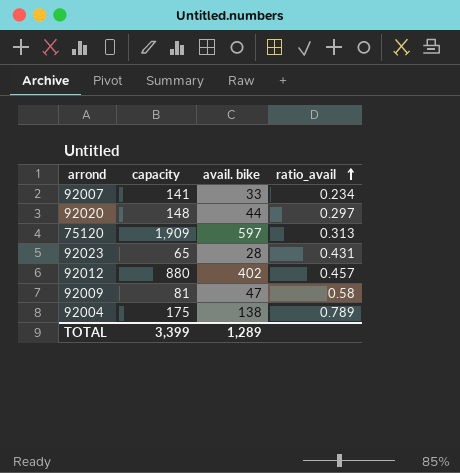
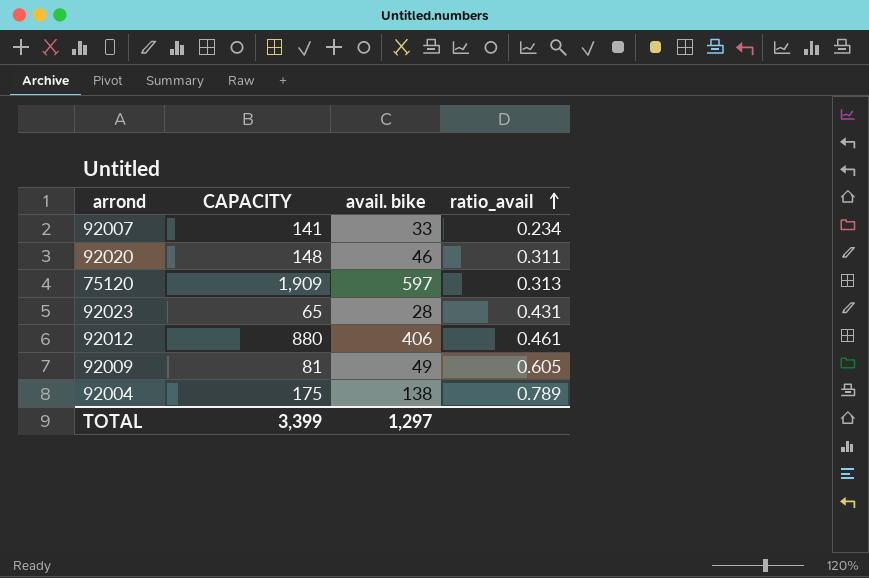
column name: capacity -> CAPACITY
92020 | avail. bike: 44 -> 46
92020 | ratio_avail: 0.297 -> 0.311
92012 | avail. bike: 402 -> 406
92012 | ratio_avail: 0.457 -> 0.461
92009 | avail. bike: 47 -> 49
92009 | ratio_avail: 0.58 -> 0.605
TOTAL | avail. bike: 1,289 -> 1,297

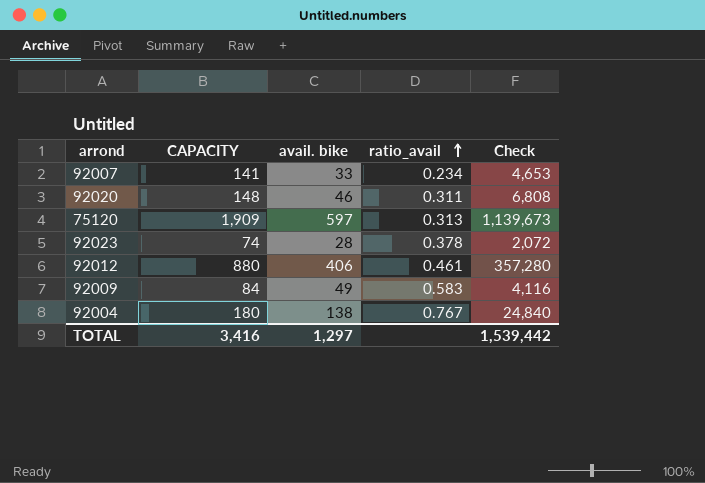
column Check | formula: none -> [CAPACITY] * [avail. bike]
92023 | CAPACITY: 65 -> 74
92023 | ratio_avail: 0.431 -> 0.378
92009 | CAPACITY: 81 -> 84
92009 | ratio_avail: 0.605 -> 0.583
92004 | CAPACITY: 175 -> 180
92004 | ratio_avail: 0.789 -> 0.767
TOTAL | CAPACITY: 3,399 -> 3,416

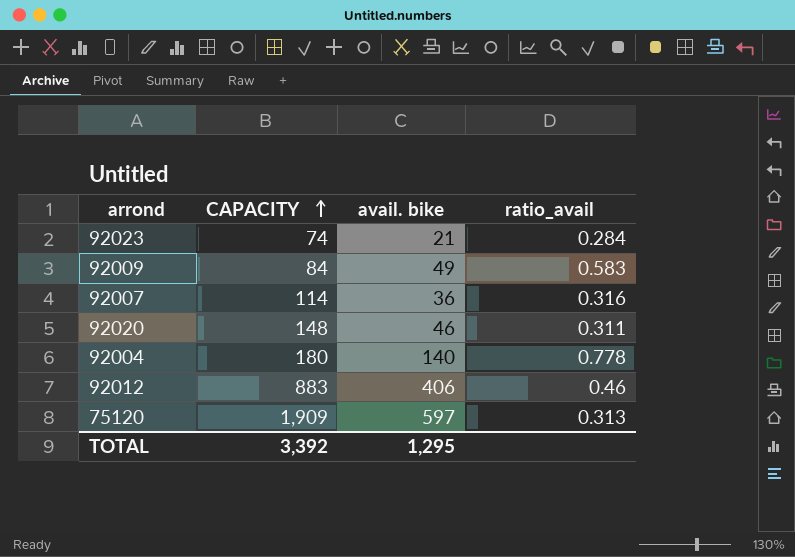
row order: ratio_avail ascending -> CAPACITY ascending
column Check | formula: [CAPACITY] * [avail. bike] -> none
92023 | avail. bike: 28 -> 21
92023 | ratio_avail: 0.378 -> 0.284
92007 | CAPACITY: 141 -> 114
92007 | avail. bike: 33 -> 36
92007 | ratio_avail: 0.234 -> 0.316
92004 | avail. bike: 138 -> 140
92004 | ratio_avail: 0.767 -> 0.778
92012 | CAPACITY: 880 -> 883
92012 | ratio_avail: 0.461 -> 0.46
TOTAL | CAPACITY: 3,416 -> 3,392
TOTAL | avail. bike: 1,297 -> 1,295

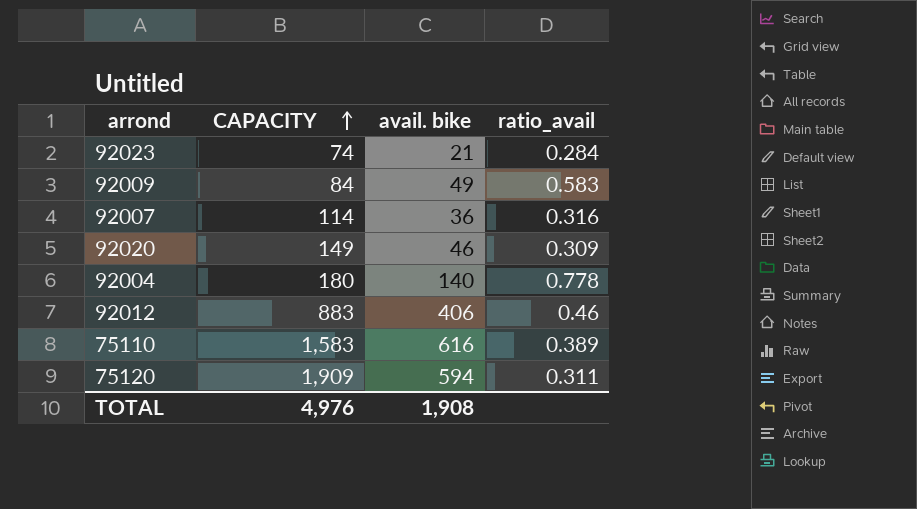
92020 | CAPACITY: 148 -> 149
92020 | ratio_avail: 0.311 -> 0.309
row 75110: none -> 1,583 | 616 | 0.389
75120 | avail. bike: 597 -> 594
75120 | ratio_avail: 0.313 -> 0.311
TOTAL | CAPACITY: 3,392 -> 4,976
TOTAL | avail. bike: 1,295 -> 1,908

